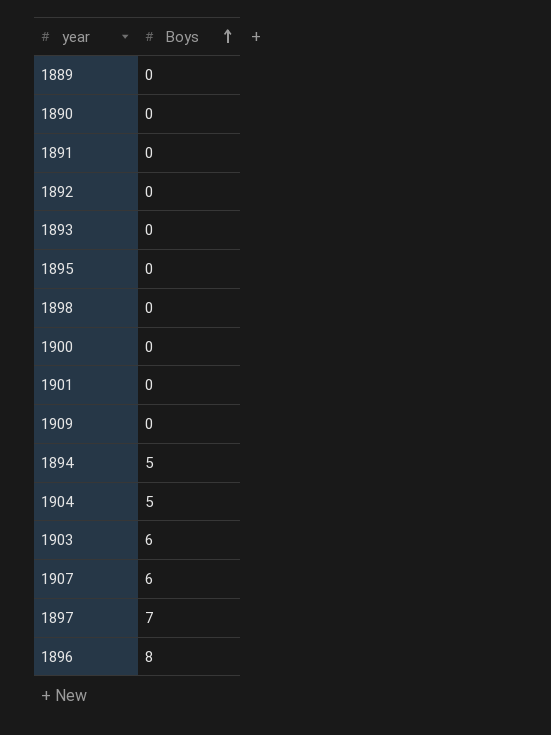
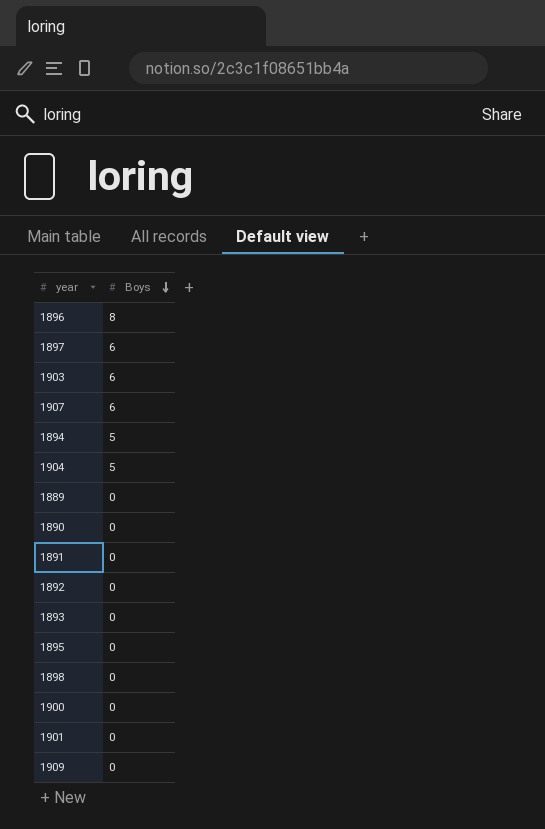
row order: Boys ascending -> Boys descending
1897 | Boys: 7 -> 6

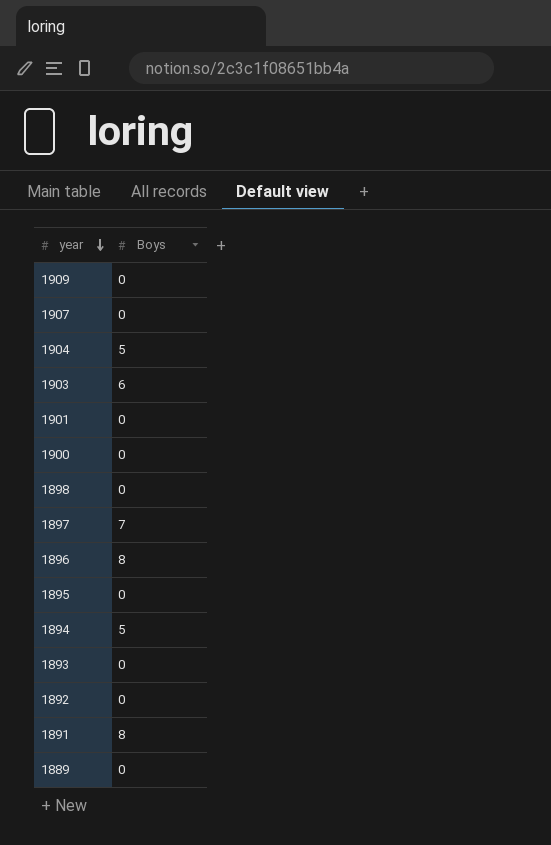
row order: Boys descending -> year descending
row 1890: 0 -> none
1907 | Boys: 6 -> 0
1897 | Boys: 6 -> 7
1891 | Boys: 0 -> 8

